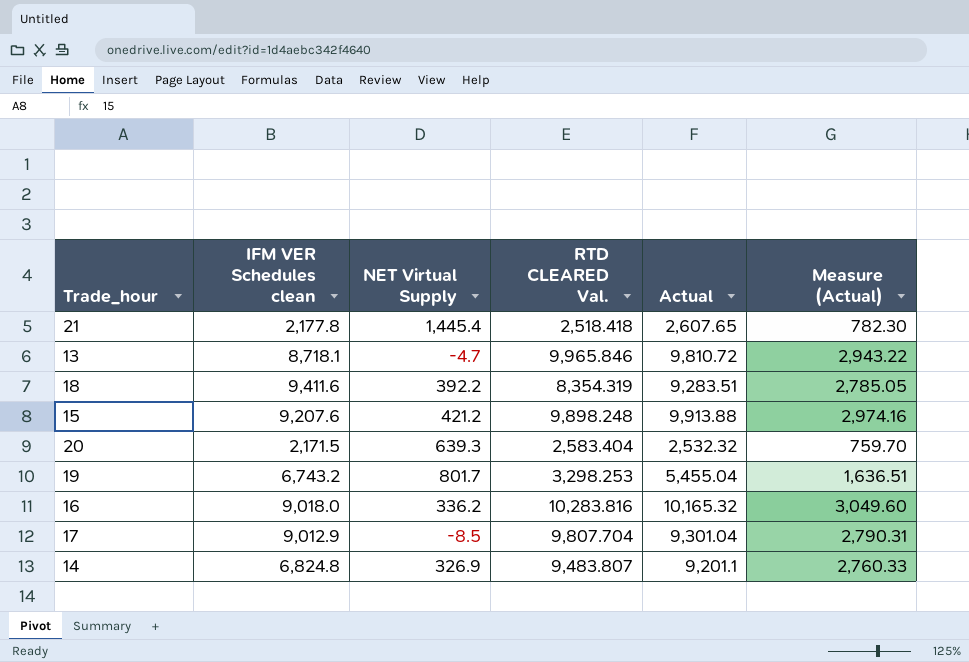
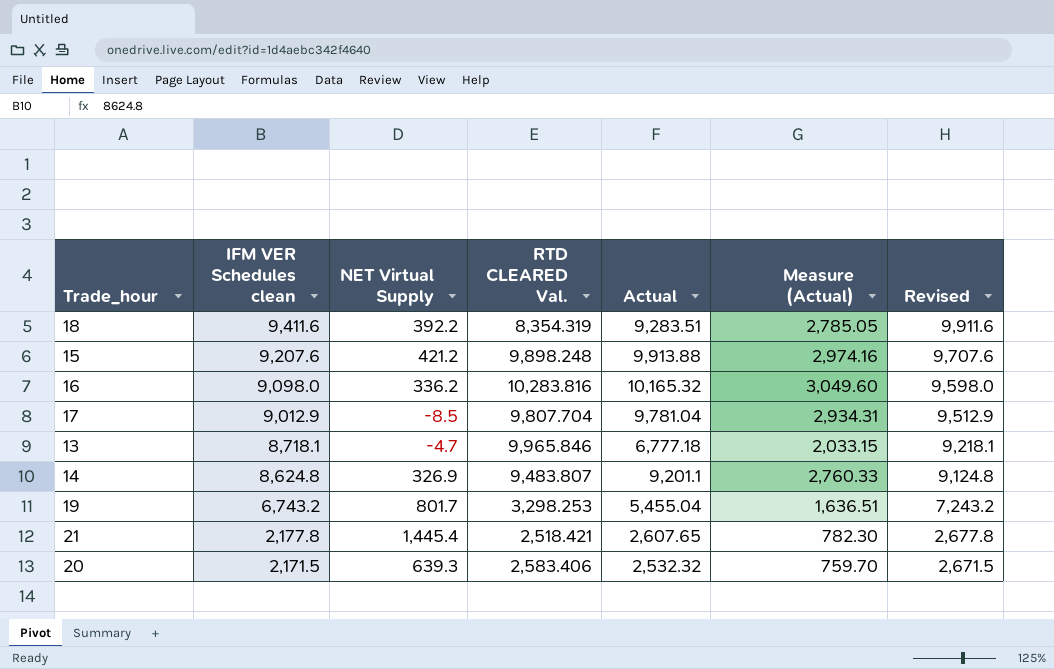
row order: none -> IFM VER Schedules clean descending
column Revised | formula: none -> [IFM VER Schedules clean] + 500
16 | IFM VER Schedules clean: 9,018.0 -> 9,098.0
17 | Actual: 9,301.04 -> 9,781.04
17 | Measure (Actual): 2,790.31 -> 2,934.31
13 | Actual: 9,810.72 -> 6,777.18
13 | Measure (Actual): 2,943.22 -> 2,033.15
14 | IFM VER Schedules clean: 6,824.8 -> 8,624.8
21 | RTD CLEARED Val.: 2,518.418 -> 2,518.421
20 | RTD CLEARED Val.: 2,583.404 -> 2,583.406

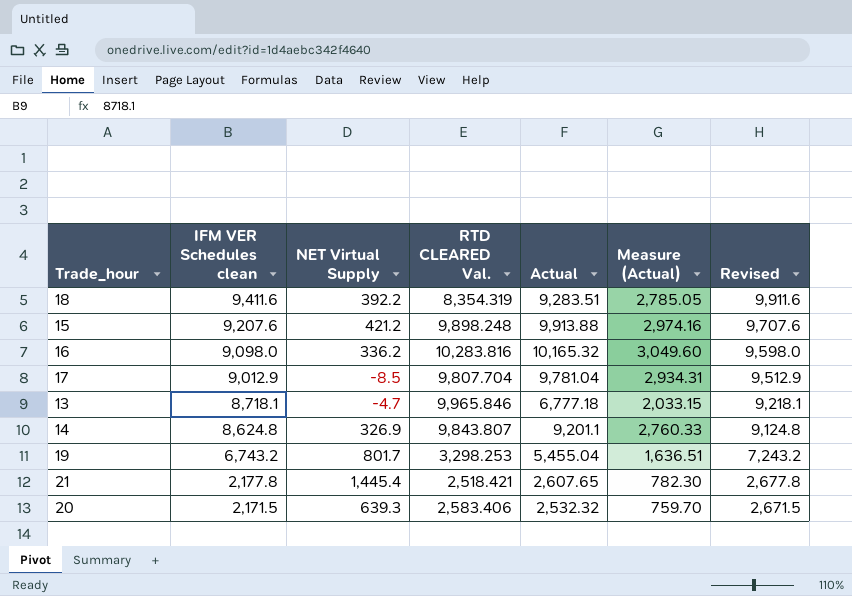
14 | RTD CLEARED Val.: 9,483.807 -> 9,843.807

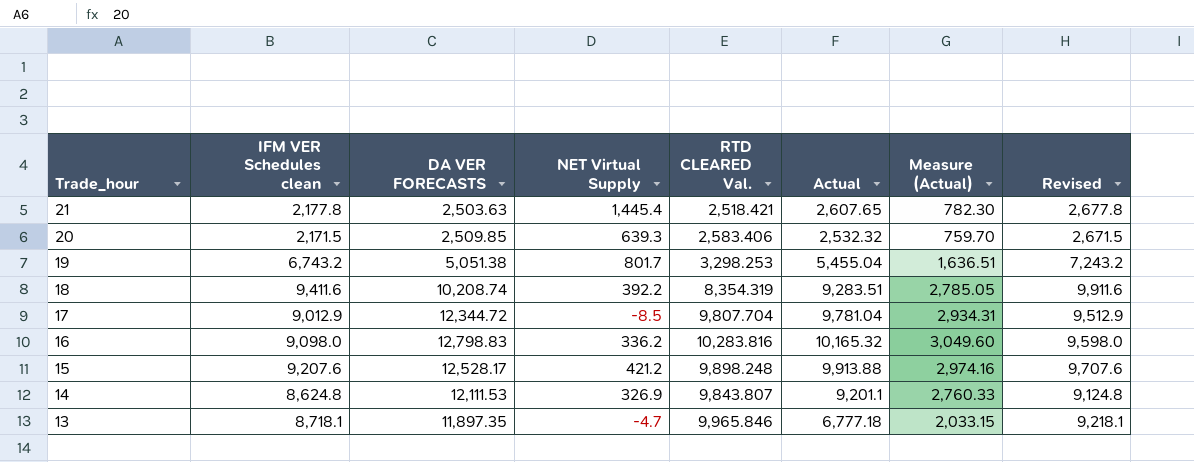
row order: IFM VER Schedules clean descending -> Trade_hour descending
column DA VER FORECASTS | position: none -> 3

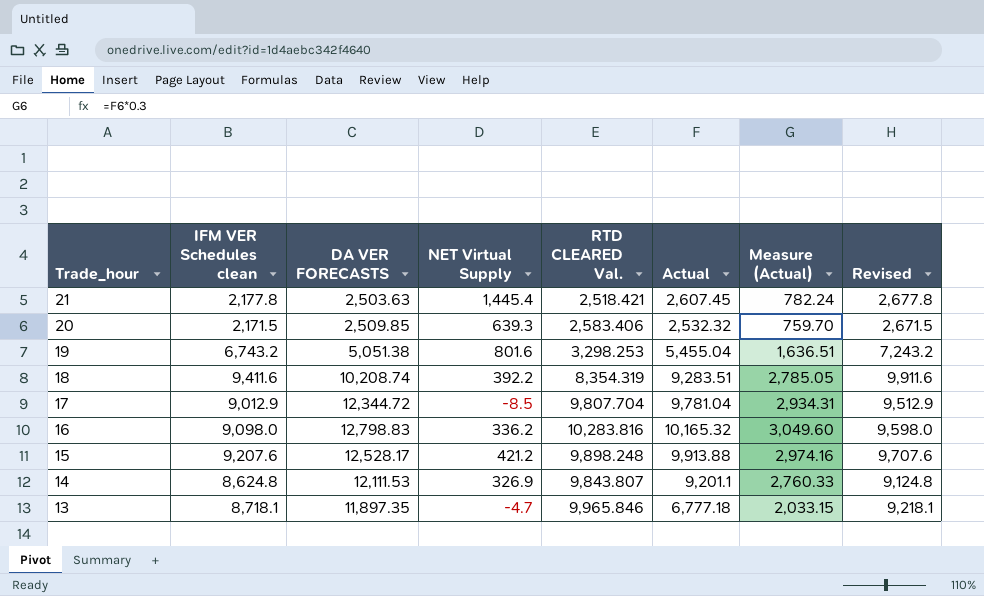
21 | Actual: 2,607.65 -> 2,607.45
21 | Measure (Actual): 782.30 -> 782.24
19 | NET Virtual Supply: 801.7 -> 801.6

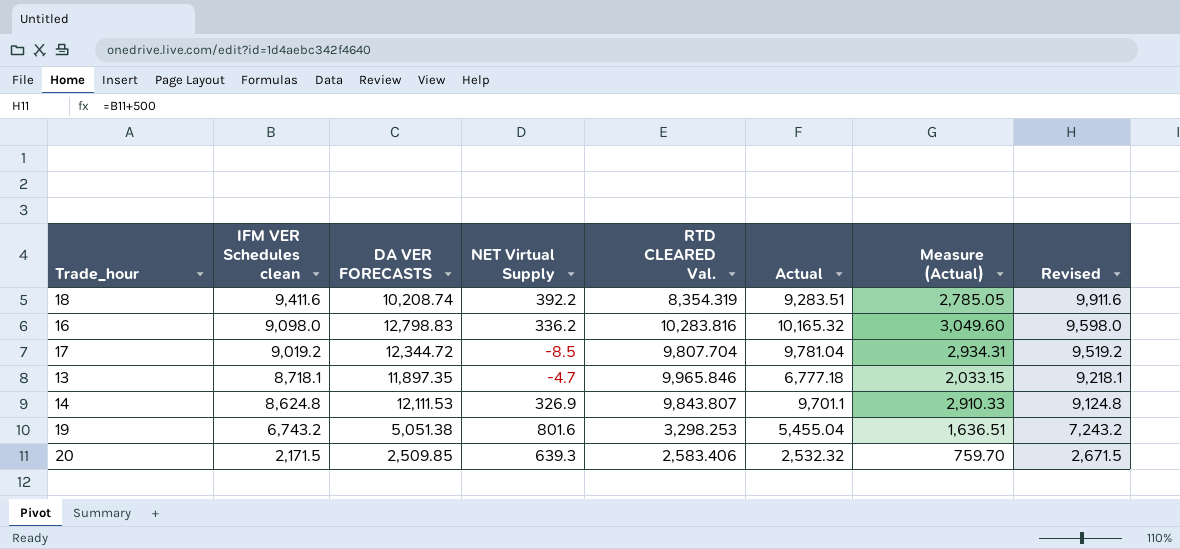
row order: Trade_hour descending -> IFM VER Schedules clean descending
row 21: 2,177.8 | 2,503.63 | 1,445.4 | 2,518.421 | 2,607.45 | 782.24 | 2,677.8 -> none
row 15: 9,207.6 | 12,528.17 | 421.2 | 9,898.248 | 9,913.88 | 2,974.16 | 9,707.6 -> none
17 | IFM VER Schedules clean: 9,012.9 -> 9,019.2
17 | Revised: 9,512.9 -> 9,519.2
14 | Actual: 9,201.1 -> 9,701.1
14 | Measure (Actual): 2,760.33 -> 2,910.33

